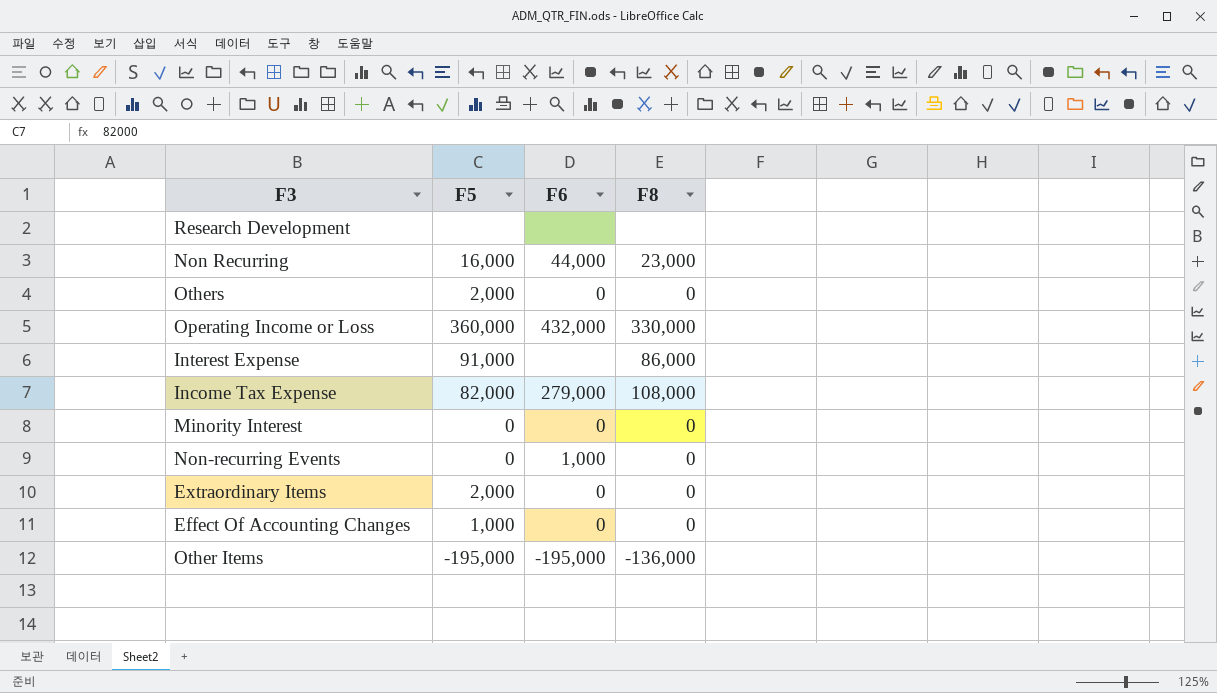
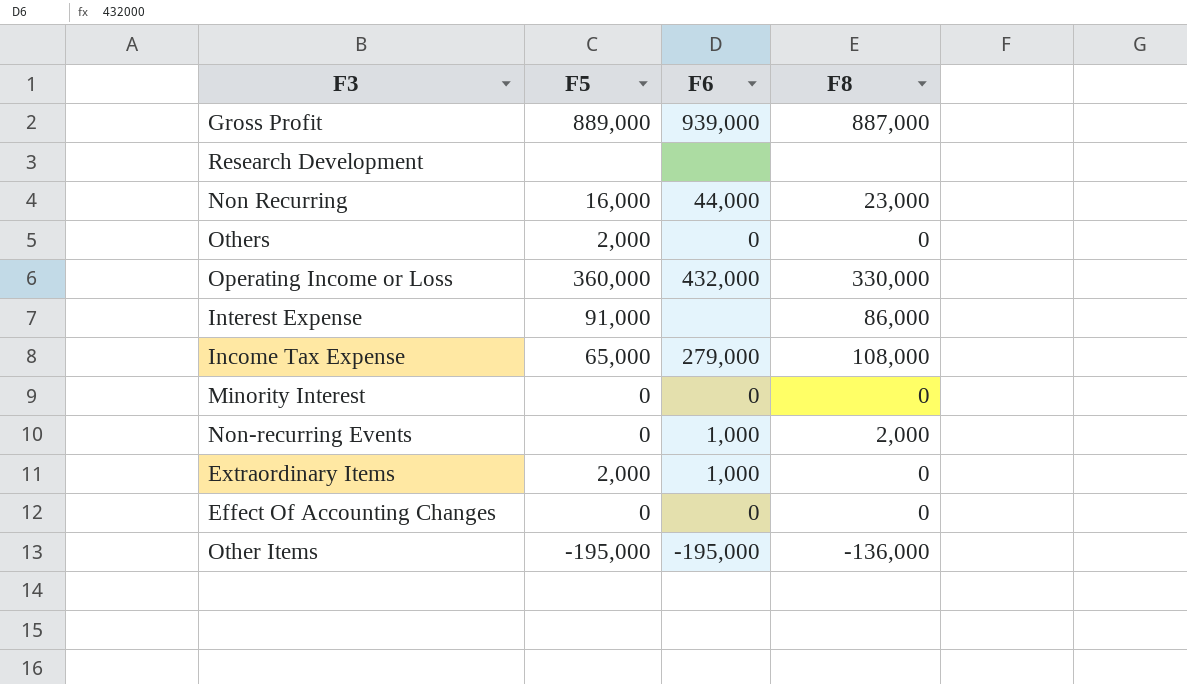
row Gross Profit: none -> 889,000 | 939,000 | 887,000
Income Tax Expense | F5: 82,000 -> 65,000
Non-recurring Events | F8: 0 -> 2,000
Extraordinary Items | F6: 0 -> 1,000
Effect Of Accounting Changes | F5: 1,000 -> 0

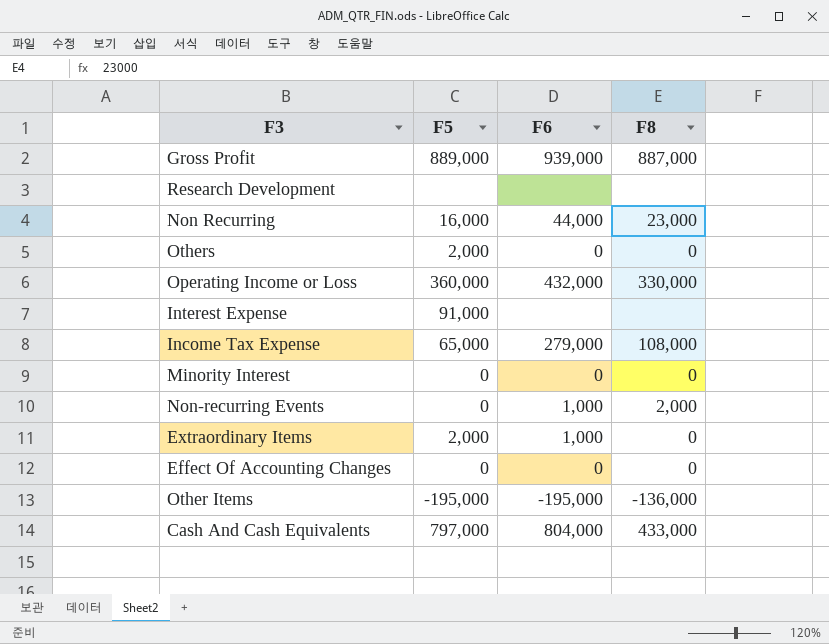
Interest Expense | F8: 86,000 -> none
row Cash And Cash Equivalents: none -> 797,000 | 804,000 | 433,000

